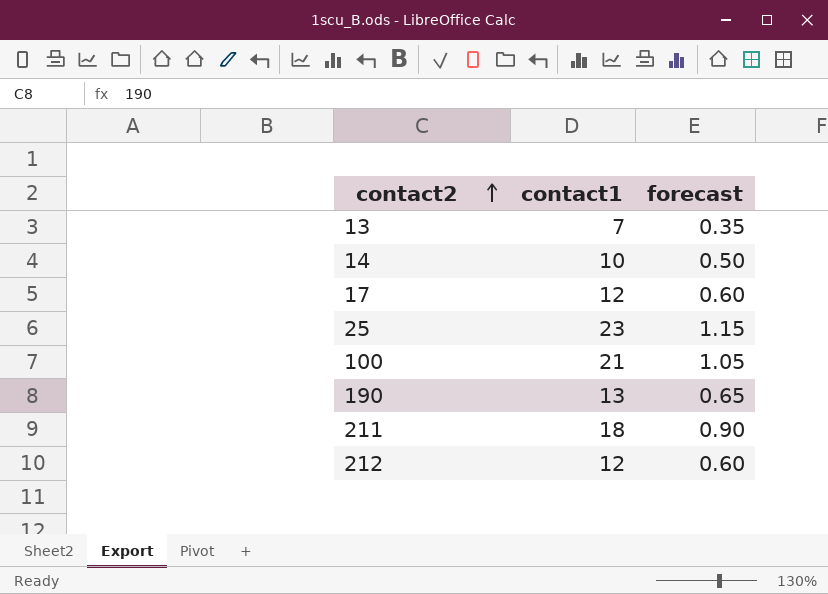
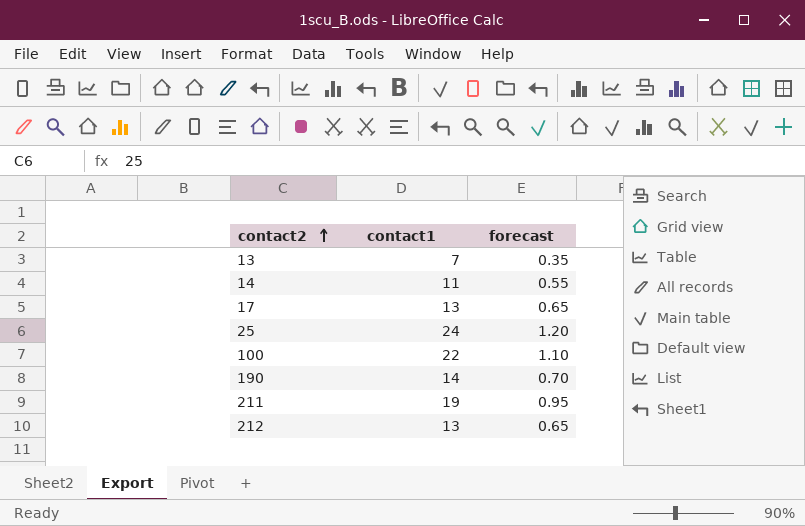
14 | contact1: 10 -> 11
14 | forecast: 0.50 -> 0.55
17 | contact1: 12 -> 13
17 | forecast: 0.60 -> 0.65
25 | contact1: 23 -> 24
25 | forecast: 1.15 -> 1.20
100 | contact1: 21 -> 22
100 | forecast: 1.05 -> 1.10
190 | contact1: 13 -> 14
190 | forecast: 0.65 -> 0.70
211 | contact1: 18 -> 19
211 | forecast: 0.90 -> 0.95
212 | contact1: 12 -> 13
212 | forecast: 0.60 -> 0.65

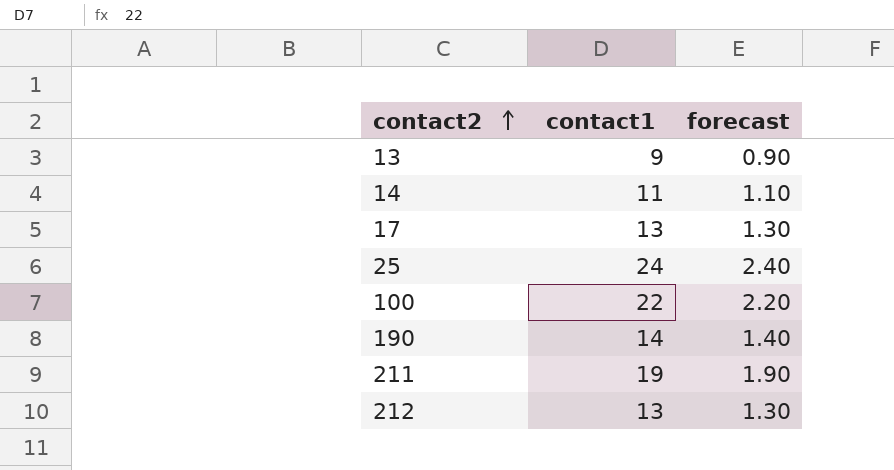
column forecast | formula: [contact1] * 0.05 -> [contact1] * 0.1
13 | contact1: 7 -> 9

